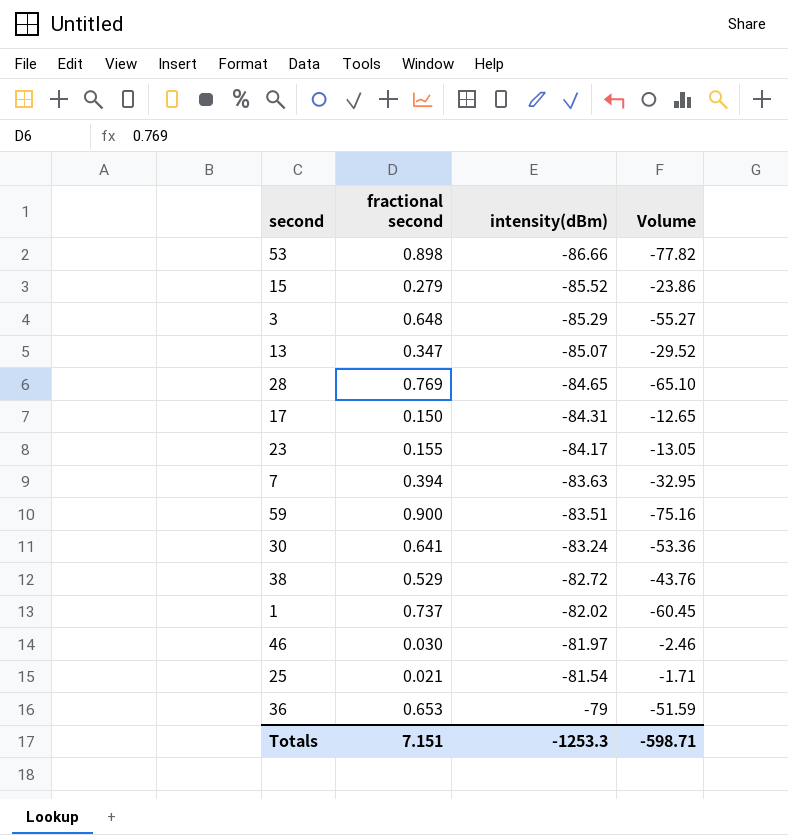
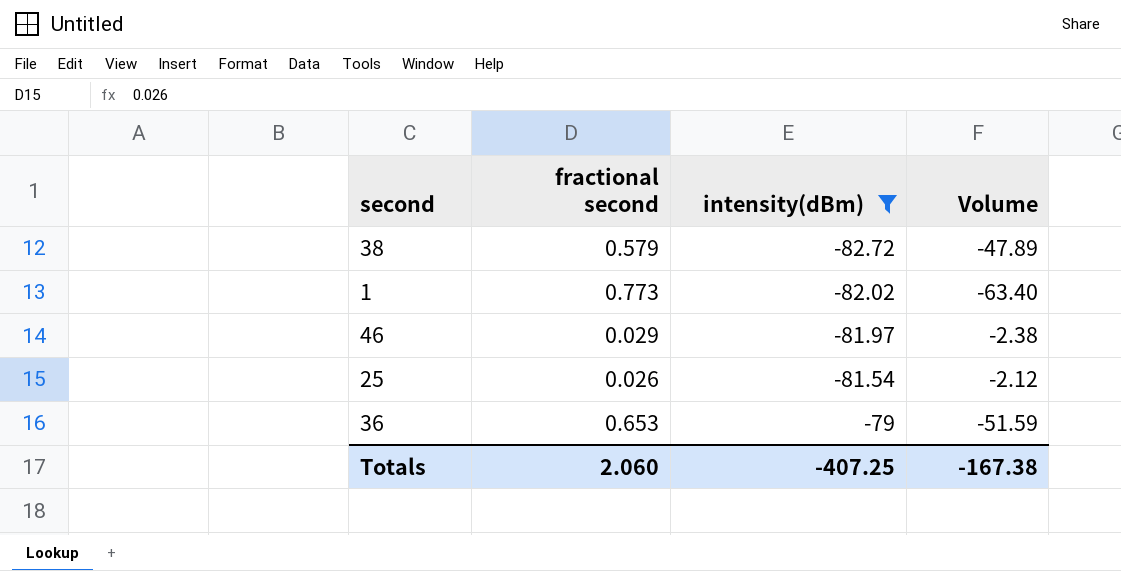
filter: none -> intensity(dBm) >= -82.72
38 | fractional second: 0.529 -> 0.579
38 | Volume: -43.76 -> -47.89
1 | fractional second: 0.737 -> 0.773
1 | Volume: -60.45 -> -63.40
46 | fractional second: 0.030 -> 0.029
46 | Volume: -2.46 -> -2.38
25 | fractional second: 0.021 -> 0.026
25 | Volume: -1.71 -> -2.12
Totals | fractional second: 7.151 -> 2.060
Totals | intensity(dBm): -1253.3 -> -407.25
Totals | Volume: -598.71 -> -167.38

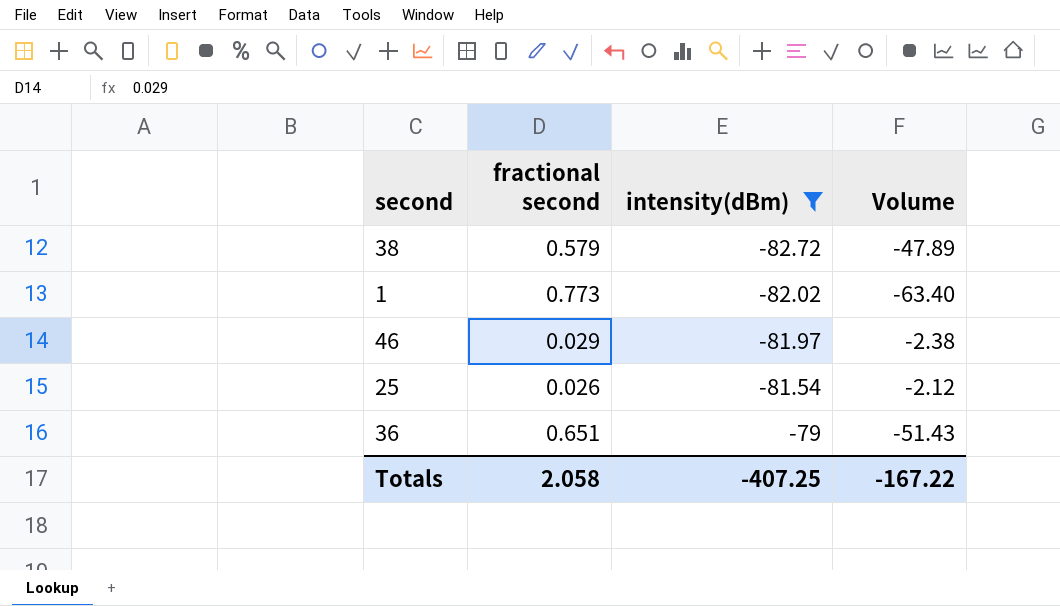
36 | fractional second: 0.653 -> 0.651
36 | Volume: -51.59 -> -51.43
Totals | fractional second: 2.060 -> 2.058
Totals | Volume: -167.38 -> -167.22

